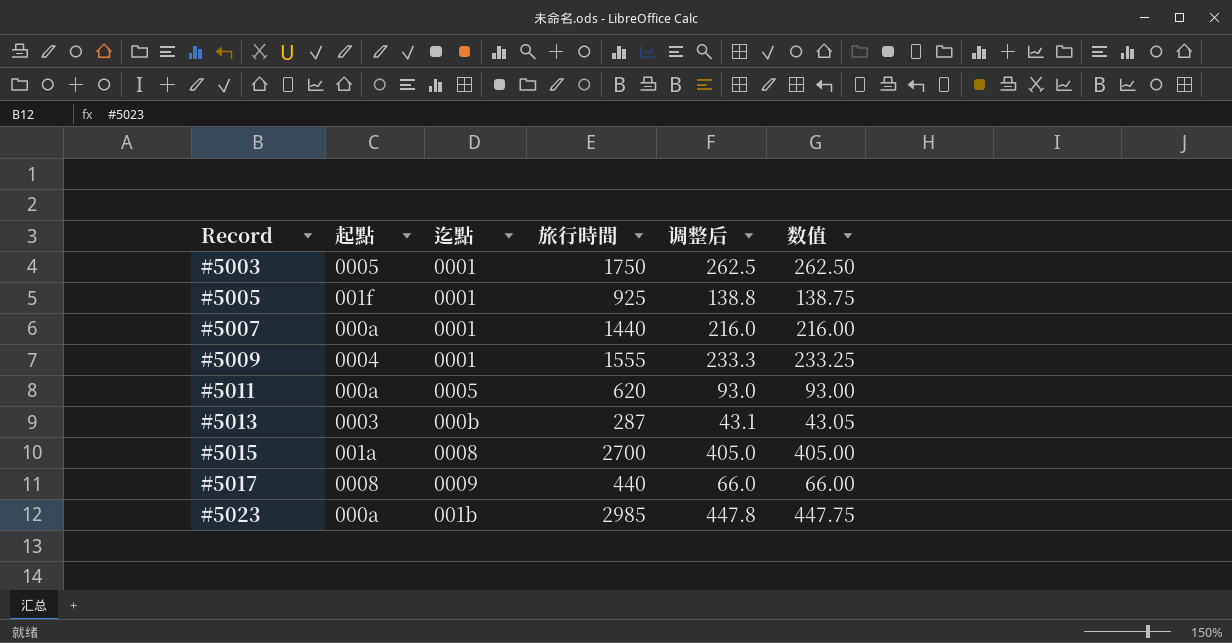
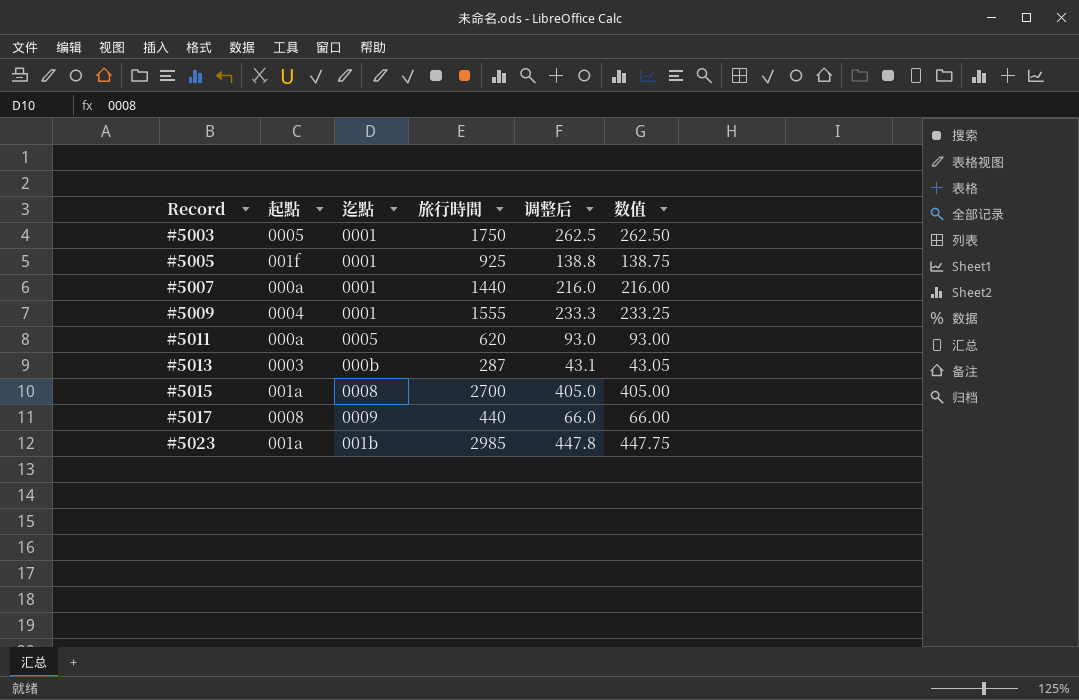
#5023 | 起點: 000a -> 001a

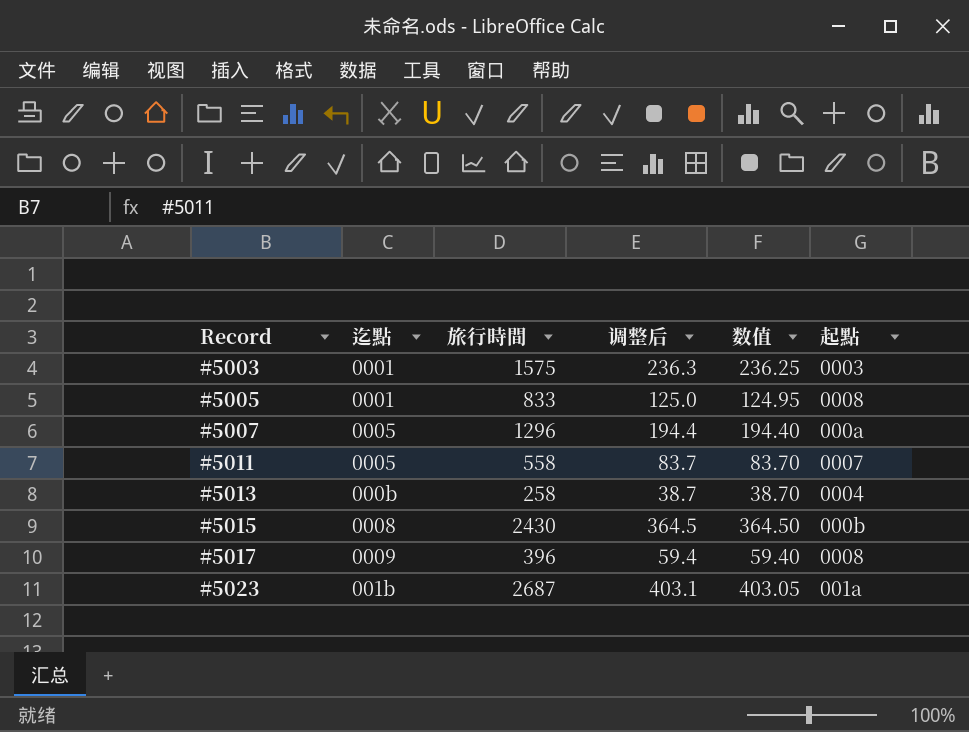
column 起點 | position: 2 -> 6
row #5009: 0004 | 0001 | 1555 | 233.3 | 233.25 -> none
#5003 | 旅行時間: 1750 -> 1575
#5003 | 调整后: 262.5 -> 236.3
#5003 | 数值: 262.50 -> 236.25
#5003 | 起點: 0005 -> 0003
#5005 | 旅行時間: 925 -> 833
#5005 | 调整后: 138.8 -> 125.0
#5005 | 数值: 138.75 -> 124.95
#5005 | 起點: 001f -> 0008
#5007 | 迄點: 0001 -> 0005
#5007 | 旅行時間: 1440 -> 1296
#5007 | 调整后: 216.0 -> 194.4
#5007 | 数值: 216.00 -> 194.40
#5011 | 旅行時間: 620 -> 558
#5011 | 调整后: 93.0 -> 83.7
#5011 | 数值: 93.00 -> 83.70
#5011 | 起點: 000a -> 0007
#5013 | 旅行時間: 287 -> 258
#5013 | 调整后: 43.1 -> 38.7
#5013 | 数值: 43.05 -> 38.70
#5013 | 起點: 0003 -> 0004
#5015 | 旅行時間: 2700 -> 2430
#5015 | 调整后: 405.0 -> 364.5
#5015 | 数值: 405.00 -> 364.50
#5015 | 起點: 001a -> 000b
#5017 | 旅行時間: 440 -> 396
#5017 | 调整后: 66.0 -> 59.4
#5017 | 数值: 66.00 -> 59.40
#5023 | 旅行時間: 2985 -> 2687
#5023 | 调整后: 447.8 -> 403.1
#5023 | 数值: 447.75 -> 403.05

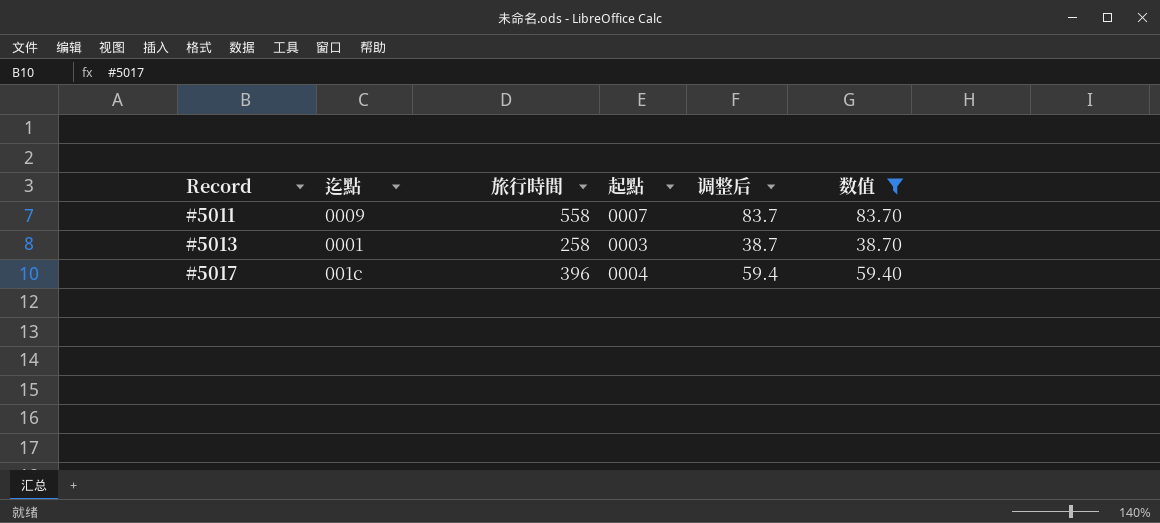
filter: none -> 数值 <= 83.70
column 起點 | position: 6 -> 4
#5011 | 迄點: 0005 -> 0009
#5013 | 迄點: 000b -> 0001
#5013 | 起點: 0004 -> 0003
#5017 | 迄點: 0009 -> 001c
#5017 | 起點: 0008 -> 0004

